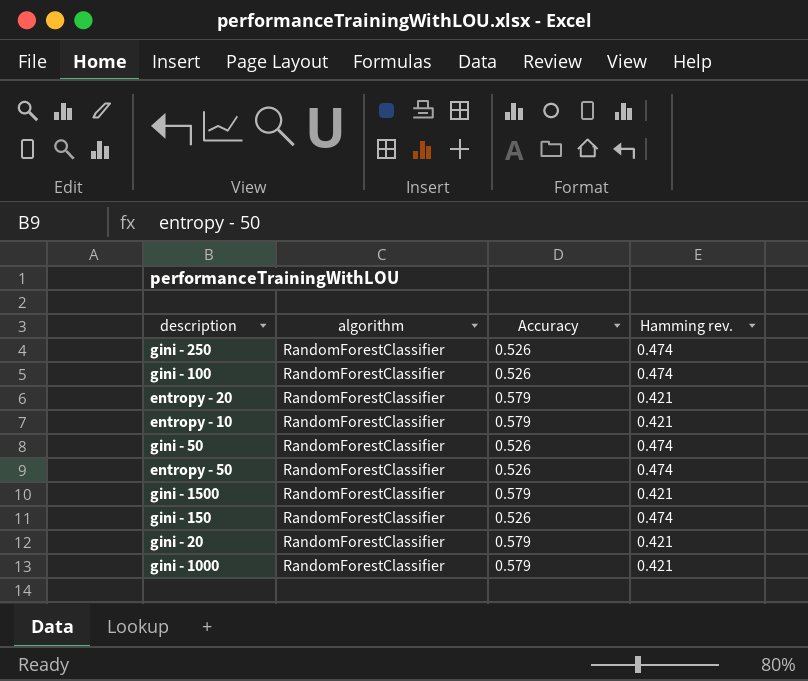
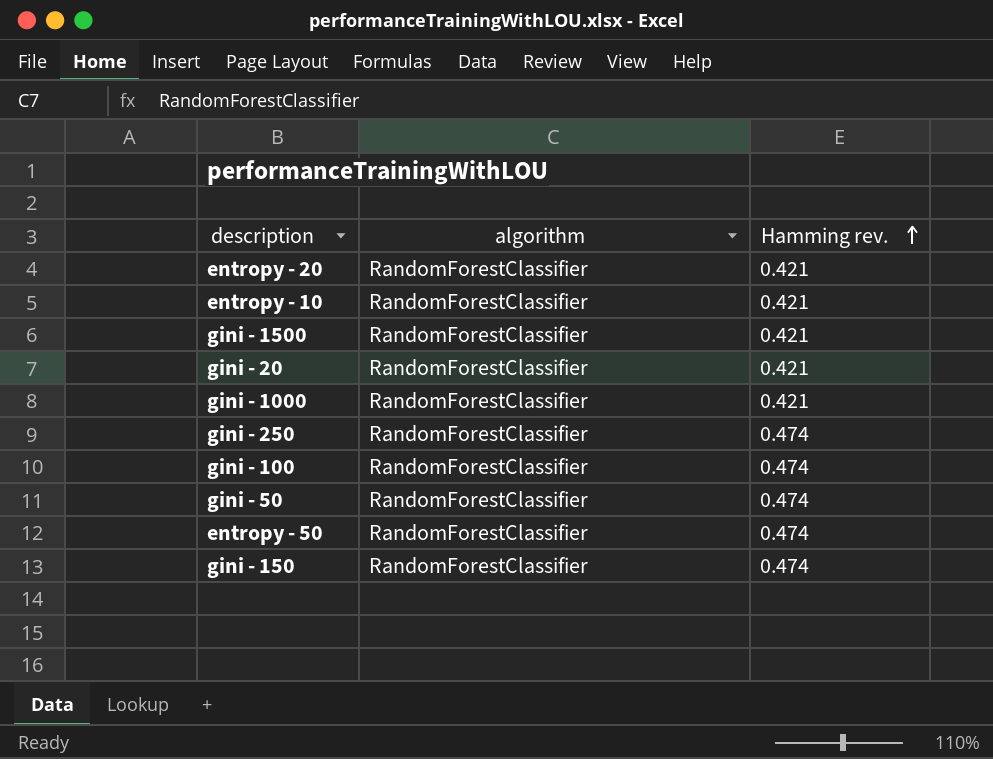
row order: none -> Hamming rev. ascending
column Accuracy | position: 3 -> none

